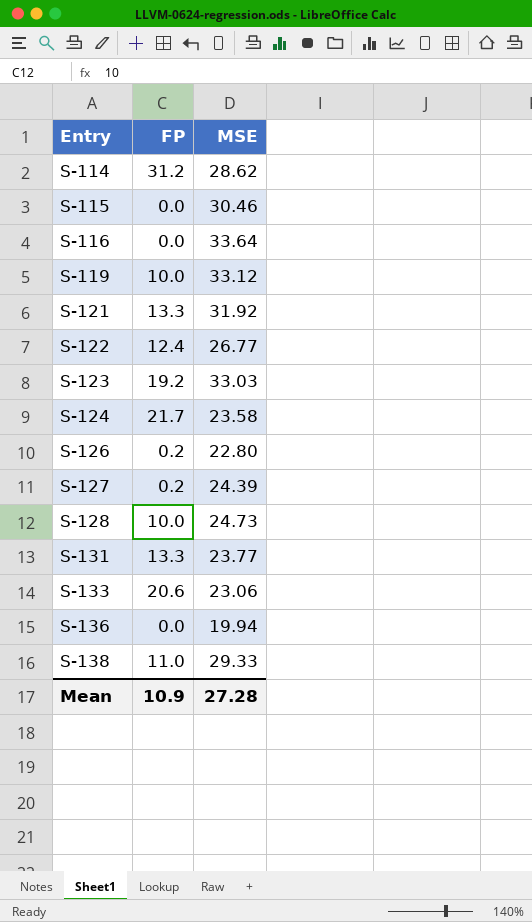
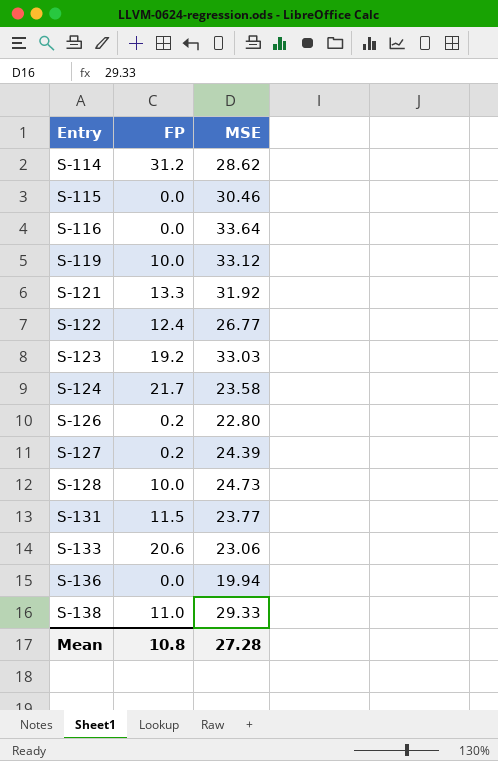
S-131 | FP: 13.3 -> 11.5
Mean | FP: 10.9 -> 10.8

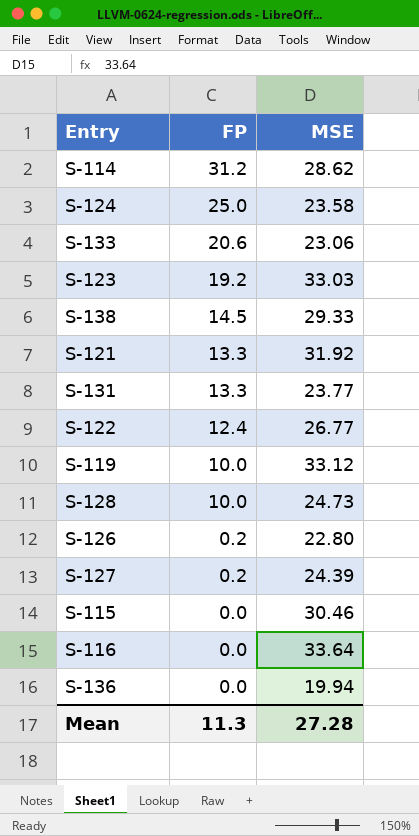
row order: Entry ascending -> FP descending
S-124 | FP: 21.7 -> 25.0
S-138 | FP: 11.0 -> 14.5
S-131 | FP: 11.5 -> 13.3
Mean | FP: 10.8 -> 11.3

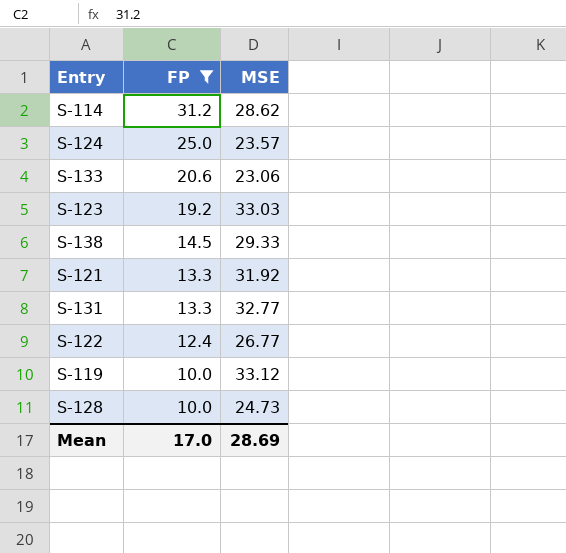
filter: none -> FP >= 10.0
S-124 | MSE: 23.58 -> 23.57
S-131 | MSE: 23.77 -> 32.77
Mean | FP: 11.3 -> 17.0
Mean | MSE: 27.28 -> 28.69

